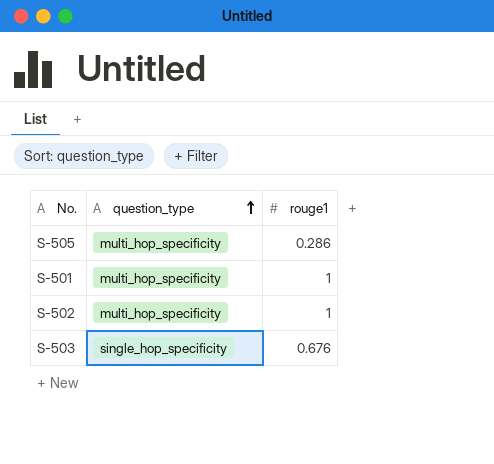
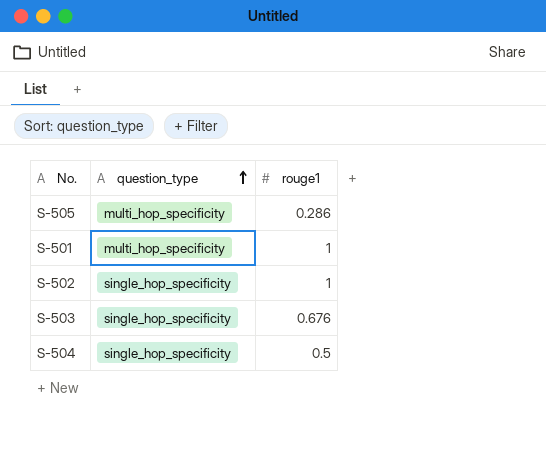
S-502 | question_type: multi_hop_specificity -> single_hop_specificity
row S-504: none -> single_hop_specificity | 0.5

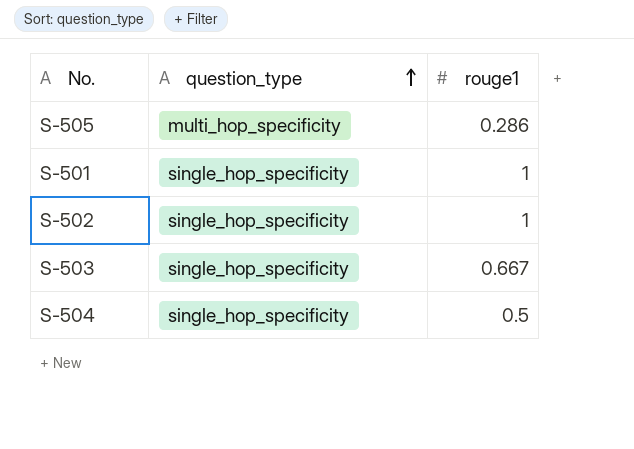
S-501 | question_type: multi_hop_specificity -> single_hop_specificity
S-503 | rouge1: 0.676 -> 0.667

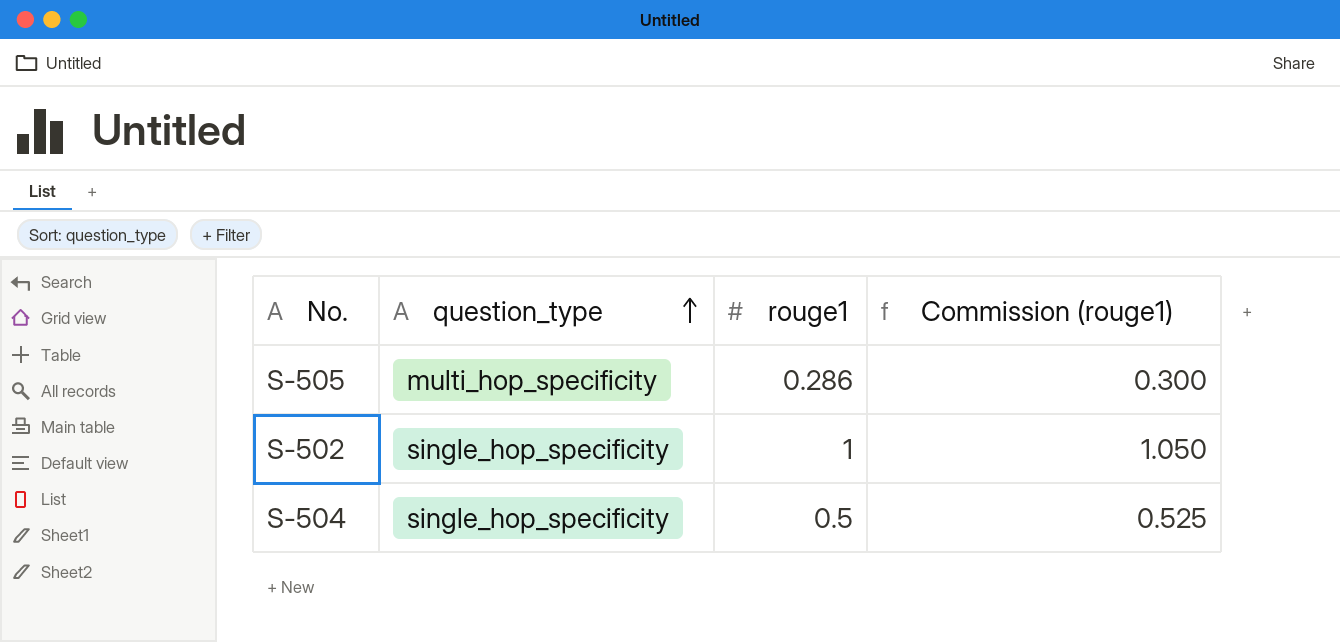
column Commission (rouge1) | formula: none -> [rouge1] * 1.05
row S-501: single_hop_specificity | 1 -> none
row S-503: single_hop_specificity | 0.667 -> none

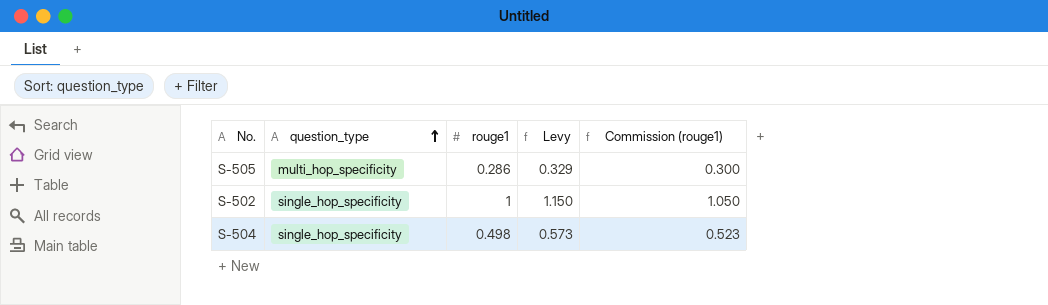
column Levy | formula: none -> [rouge1] * 1.15
S-504 | rouge1: 0.5 -> 0.498
S-504 | Commission (rouge1): 0.525 -> 0.523

